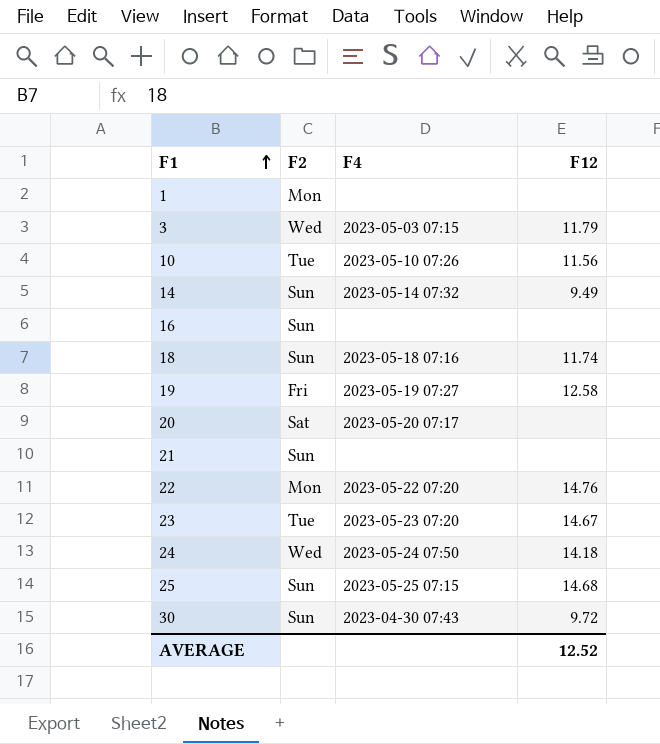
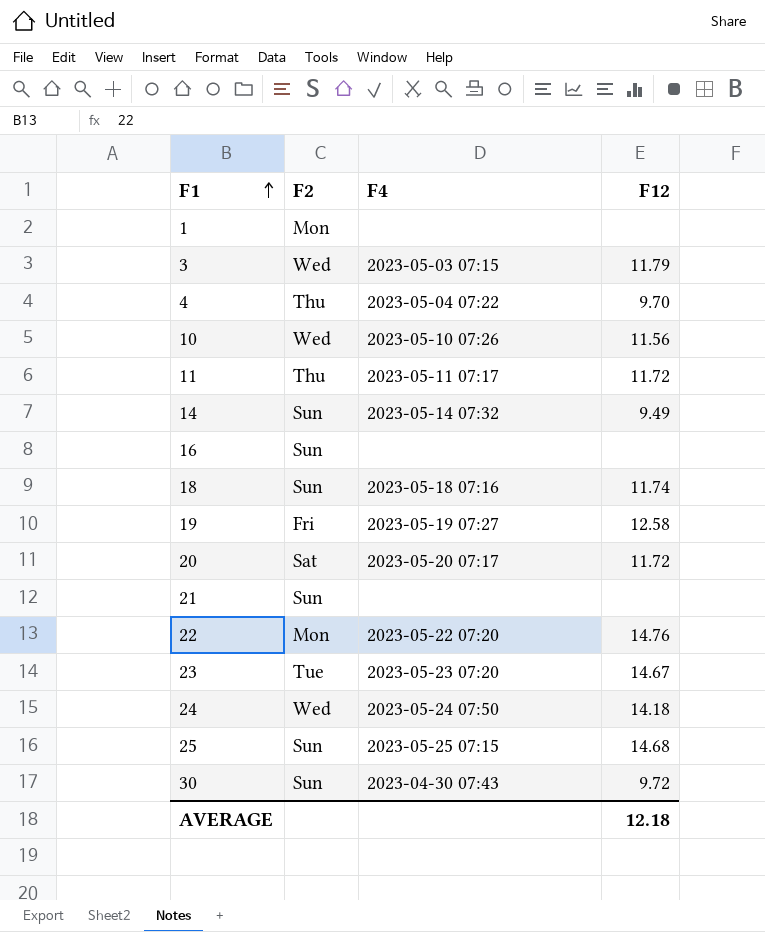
row 4: none -> Thu | 2023-05-04 07:22 | 9.70
10 | F2: Tue -> Wed
row 11: none -> Thu | 2023-05-11 07:17 | 11.72
20 | F12: none -> 11.72
AVERAGE | F12: 12.52 -> 12.18

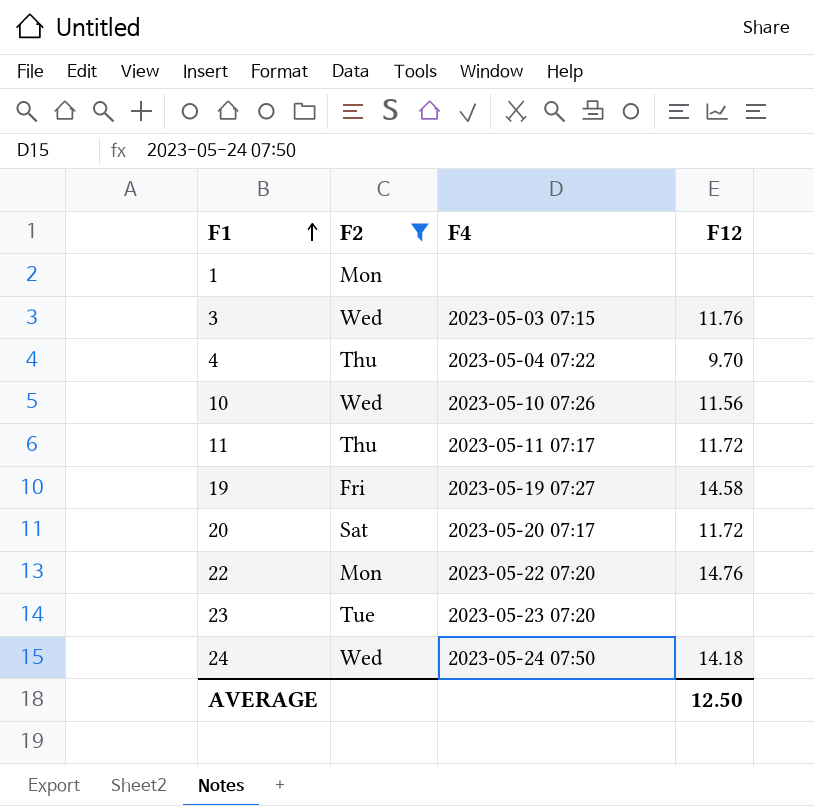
filter: none -> F2 != Sun
3 | F12: 11.79 -> 11.76
19 | F12: 12.58 -> 14.58
23 | F12: 14.67 -> none
AVERAGE | F12: 12.18 -> 12.50

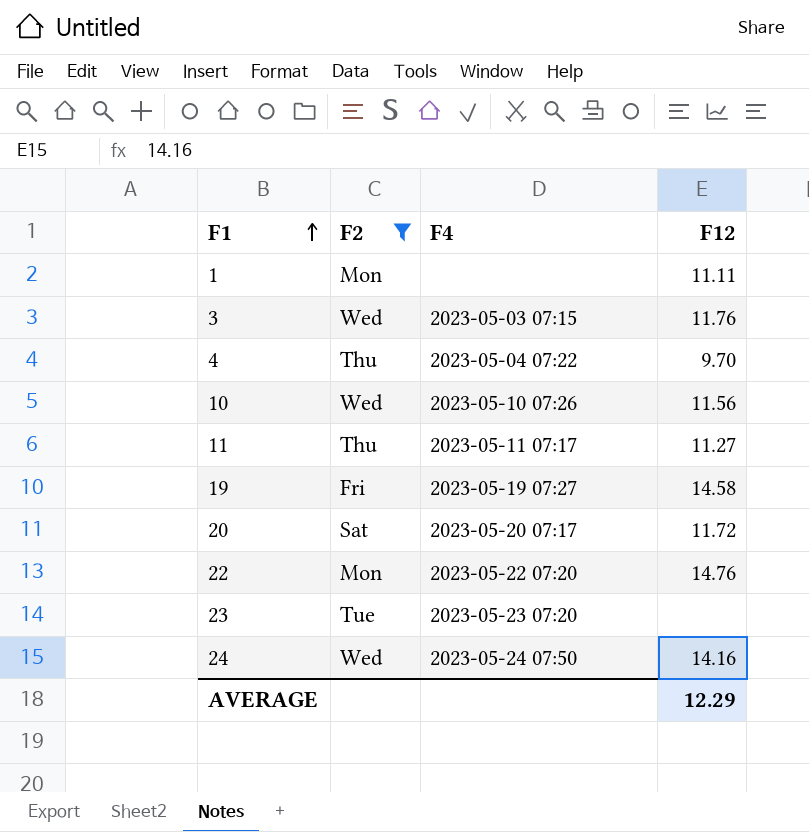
1 | F12: none -> 11.11
11 | F12: 11.72 -> 11.27
24 | F12: 14.18 -> 14.16
AVERAGE | F12: 12.50 -> 12.29

